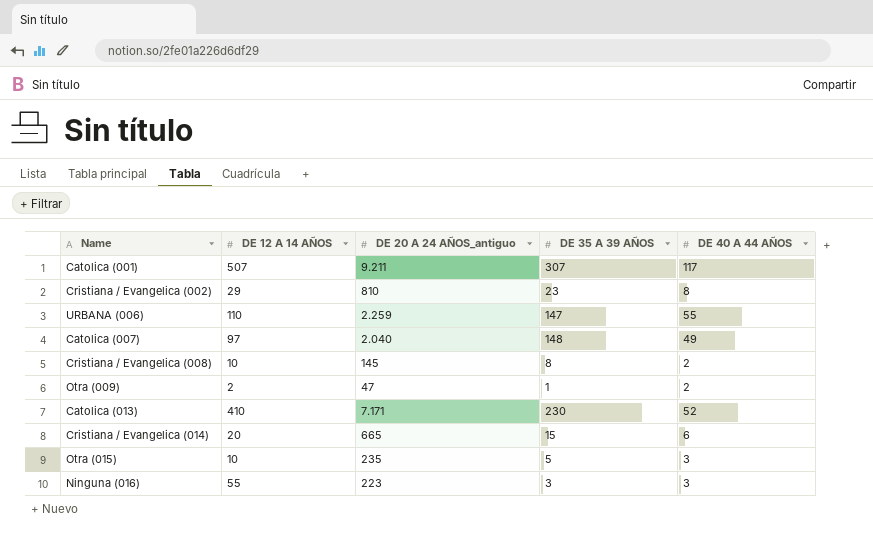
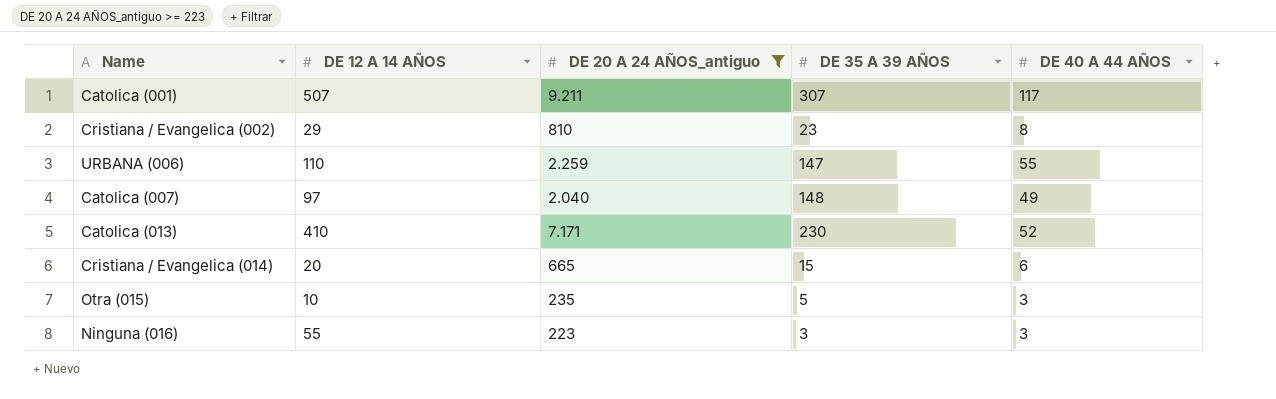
filter: none -> DE 20 A 24 AÑOS_antiguo >= 223

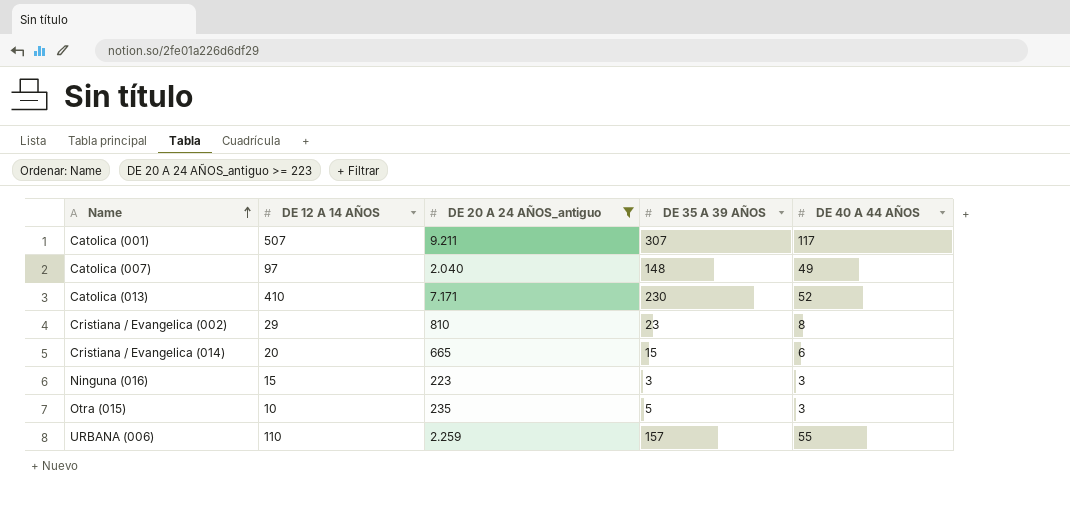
row order: none -> Name ascending
Ninguna (016) | DE 12 A 14 AÑOS: 55 -> 15
URBANA (006) | DE 35 A 39 AÑOS: 147 -> 157

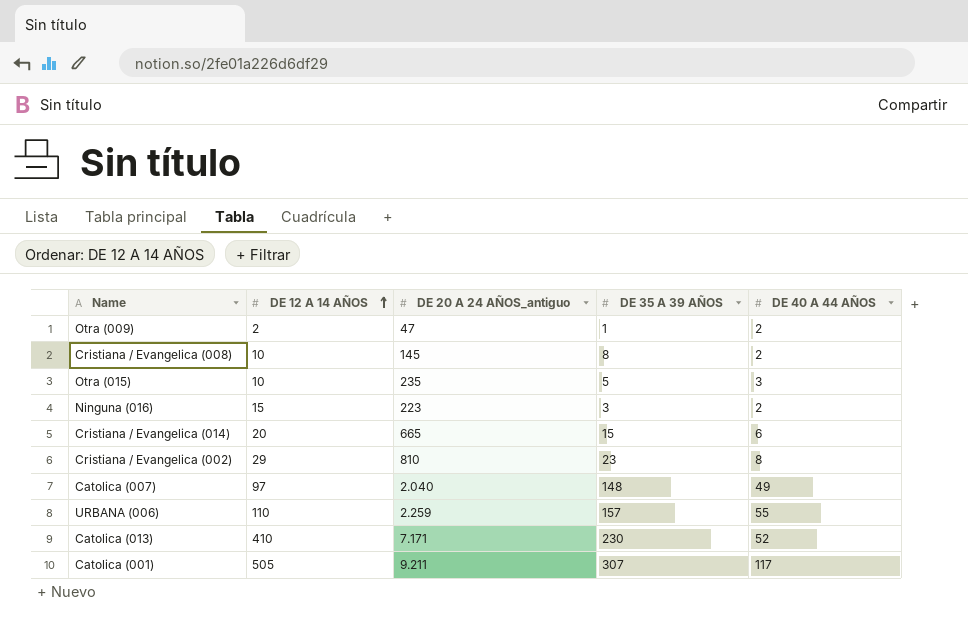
filter: DE 20 A 24 AÑOS_antiguo >= 223 -> none
row order: Name ascending -> DE 12 A 14 AÑOS ascending
Ninguna (016) | DE 40 A 44 AÑOS: 3 -> 2
Catolica (001) | DE 12 A 14 AÑOS: 507 -> 505

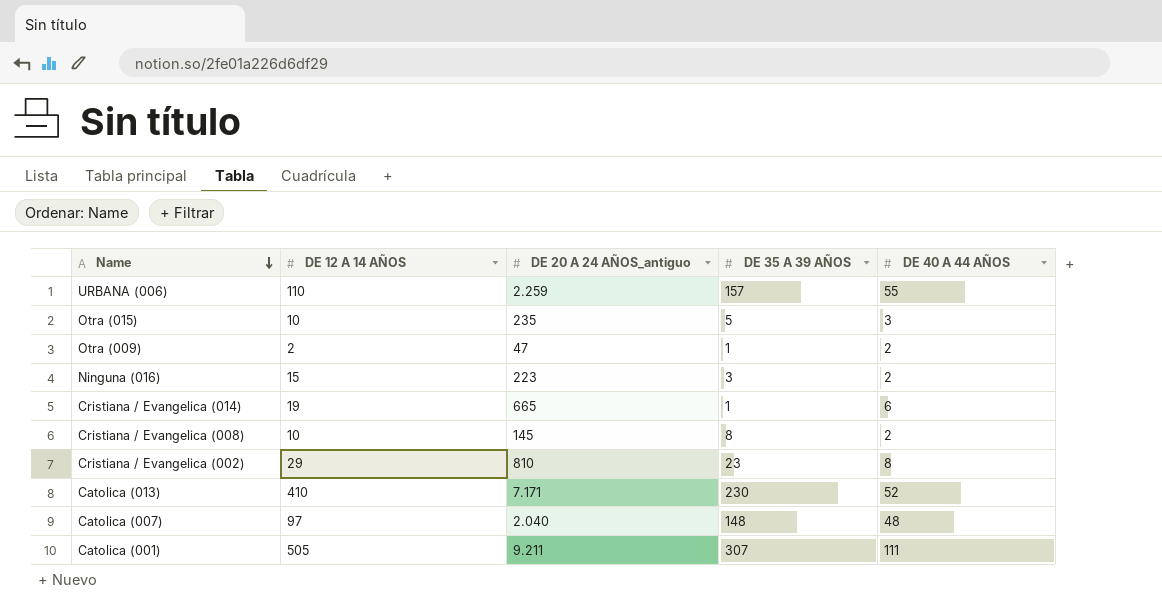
row order: DE 12 A 14 AÑOS ascending -> Name descending
Cristiana / Evangelica (014) | DE 12 A 14 AÑOS: 20 -> 19
Cristiana / Evangelica (014) | DE 35 A 39 AÑOS: 15 -> 1
Catolica (007) | DE 40 A 44 AÑOS: 49 -> 48
Catolica (001) | DE 40 A 44 AÑOS: 117 -> 111

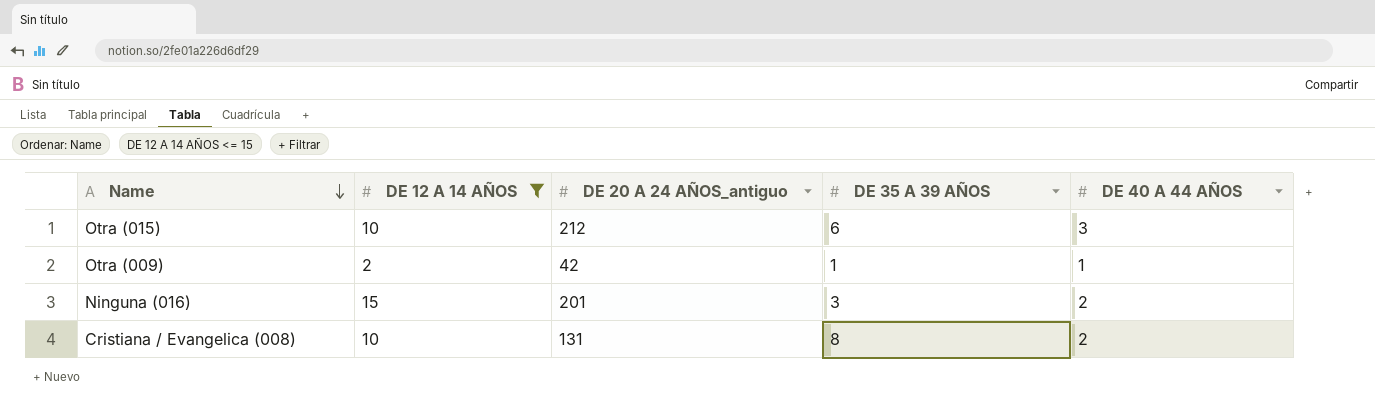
filter: none -> DE 12 A 14 AÑOS <= 15
Otra (015) | DE 20 A 24 AÑOS_antiguo: 235 -> 212
Otra (015) | DE 35 A 39 AÑOS: 5 -> 6
Otra (009) | DE 20 A 24 AÑOS_antiguo: 47 -> 42
Otra (009) | DE 40 A 44 AÑOS: 2 -> 1
Ninguna (016) | DE 20 A 24 AÑOS_antiguo: 223 -> 201
Cristiana / Evangelica (008) | DE 20 A 24 AÑOS_antiguo: 145 -> 131

